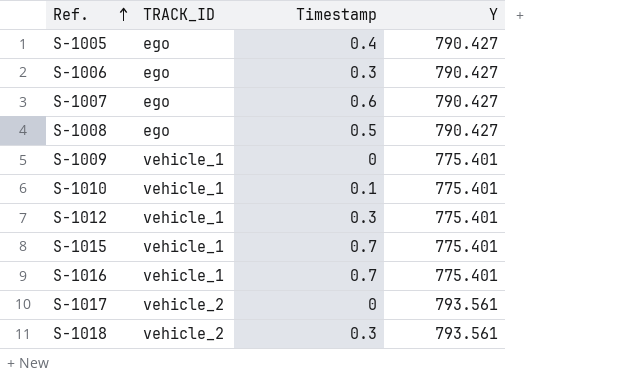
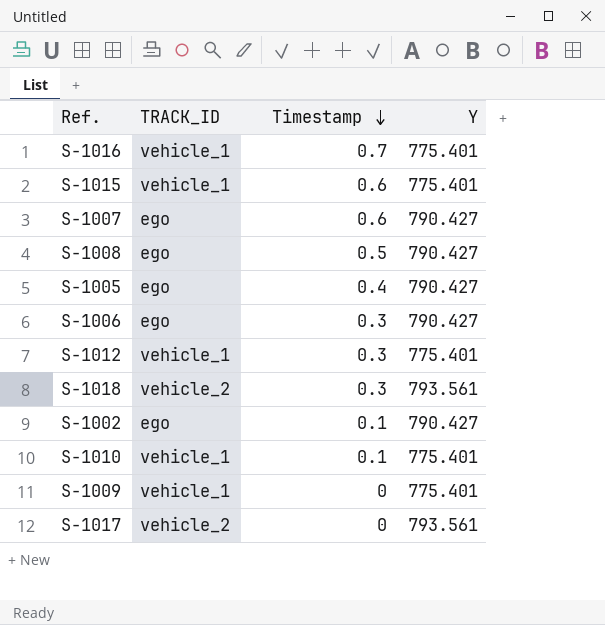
row order: Ref. ascending -> Timestamp descending
S-1015 | Timestamp: 0.7 -> 0.6
row S-1002: none -> ego | 0.1 | 790.427

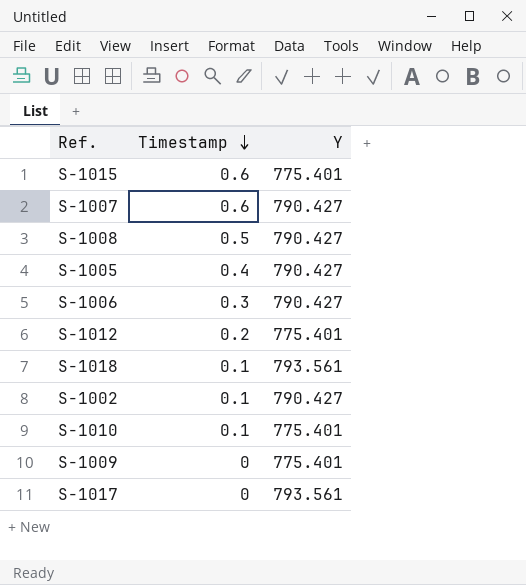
column TRACK_ID | position: 2 -> none
row S-1016: vehicle_1 | 0.7 | 775.401 -> none
S-1012 | Timestamp: 0.3 -> 0.2
S-1018 | Timestamp: 0.3 -> 0.1

